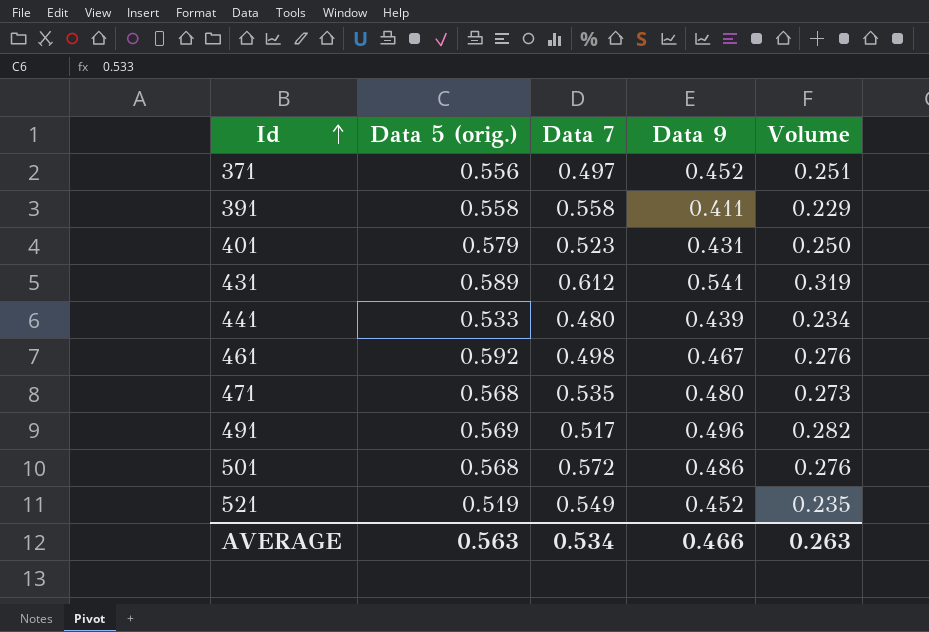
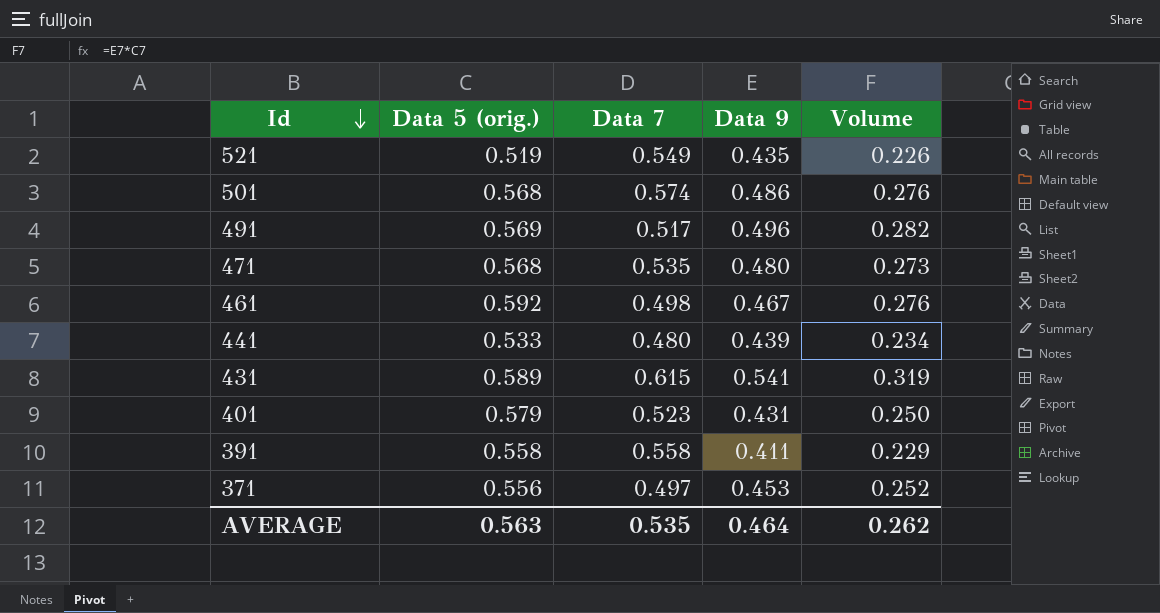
row order: Id ascending -> Id descending
521 | Data 9: 0.452 -> 0.435
521 | Volume: 0.235 -> 0.226
501 | Data 7: 0.572 -> 0.574
431 | Data 7: 0.612 -> 0.615
371 | Data 9: 0.452 -> 0.453
371 | Volume: 0.251 -> 0.252
AVERAGE | Data 7: 0.534 -> 0.535
AVERAGE | Data 9: 0.466 -> 0.464
AVERAGE | Volume: 0.263 -> 0.262

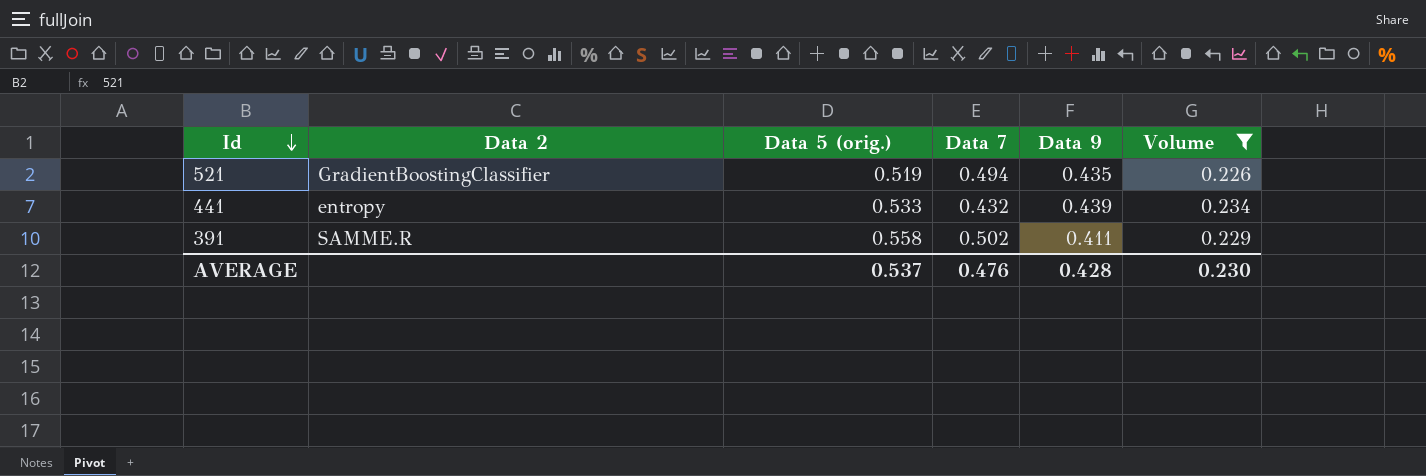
filter: none -> Volume <= 0.234
column Data 2 | position: none -> 2
521 | Data 7: 0.549 -> 0.494
441 | Data 7: 0.480 -> 0.432
391 | Data 7: 0.558 -> 0.502
AVERAGE | Data 5 (orig.): 0.563 -> 0.537
AVERAGE | Data 7: 0.535 -> 0.476
AVERAGE | Data 9: 0.464 -> 0.428
AVERAGE | Volume: 0.262 -> 0.230

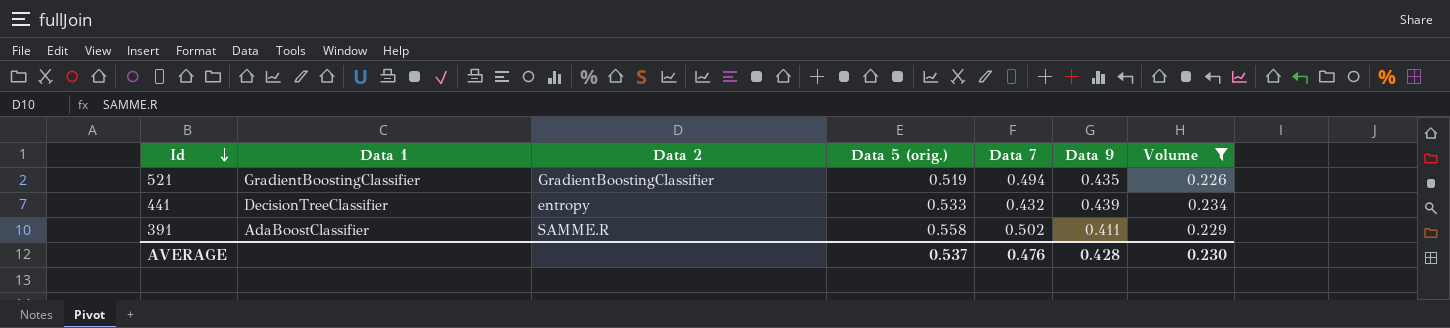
column Data 1 | position: none -> 2

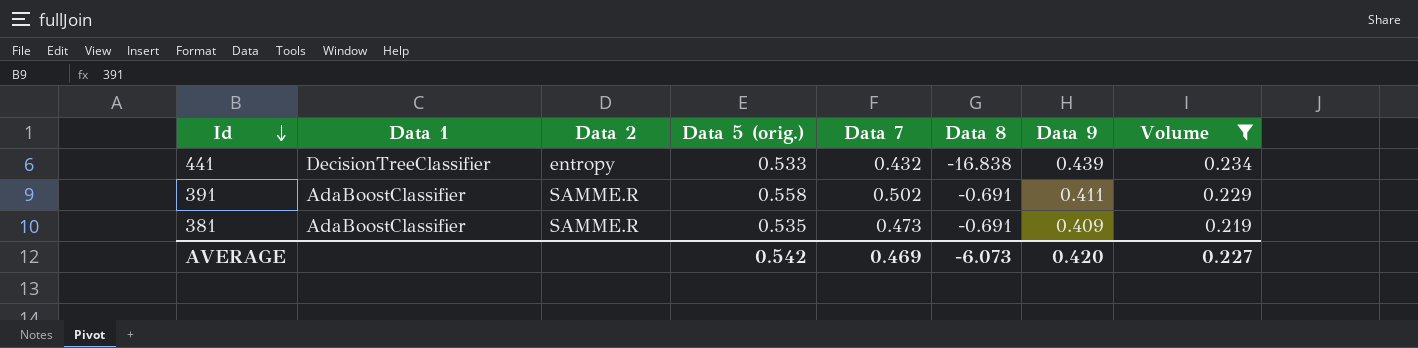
column Data 8 | position: none -> 6
row 521: GradientBoostingClassifier | GradientBoostingClassifier | 0.519 | 0.494 | 0.435 | 0.226 -> none
row 381: none -> AdaBoostClassifier | SAMME.R | 0.535 | 0.473 | -0.691 | 0.409 | 0.219
AVERAGE | Data 5 (orig.): 0.537 -> 0.542
AVERAGE | Data 7: 0.476 -> 0.469
AVERAGE | Data 9: 0.428 -> 0.420
AVERAGE | Volume: 0.230 -> 0.227

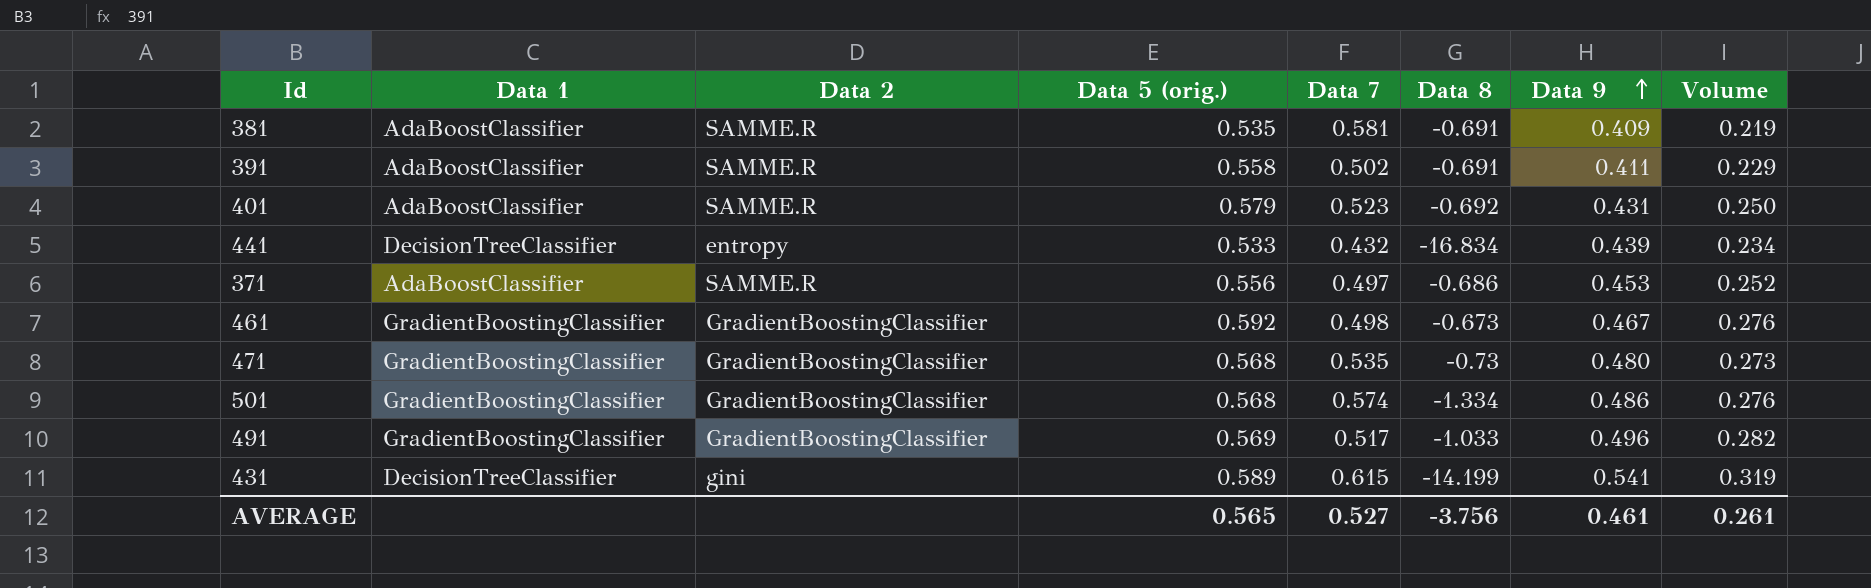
filter: Volume <= 0.234 -> none
row order: Id descending -> Data 9 ascending
381 | Data 7: 0.473 -> 0.581
441 | Data 8: -16.838 -> -16.834
AVERAGE | Data 5 (orig.): 0.542 -> 0.565
AVERAGE | Data 7: 0.469 -> 0.527
AVERAGE | Data 8: -6.073 -> -3.756
AVERAGE | Data 9: 0.420 -> 0.461
AVERAGE | Volume: 0.227 -> 0.261

